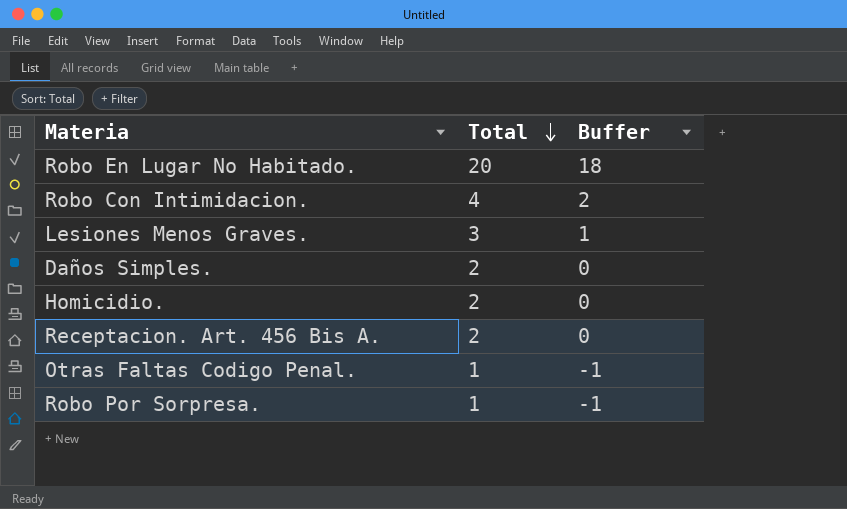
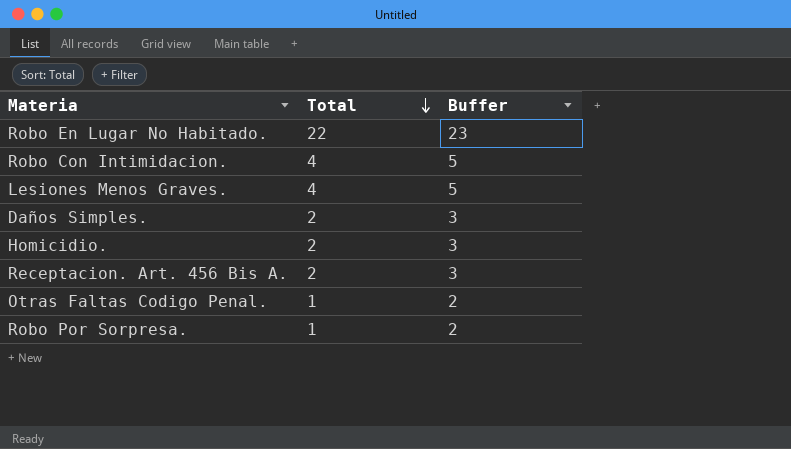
column Buffer | formula: [Total] - 2 -> [Total] + 1
Robo En Lugar No Habitado. | Total: 20 -> 22
Lesiones Menos Graves. | Total: 3 -> 4

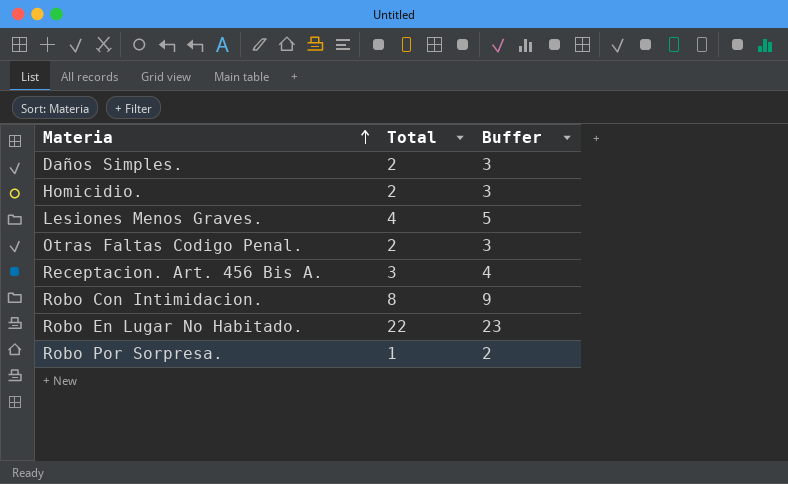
row order: Total descending -> Materia ascending
Otras Faltas Codigo Penal. | Total: 1 -> 2
Otras Faltas Codigo Penal. | Buffer: 2 -> 3
Receptacion. Art. 456 Bis A. | Total: 2 -> 3
Receptacion. Art. 456 Bis A. | Buffer: 3 -> 4
Robo Con Intimidacion. | Total: 4 -> 8
Robo Con Intimidacion. | Buffer: 5 -> 9

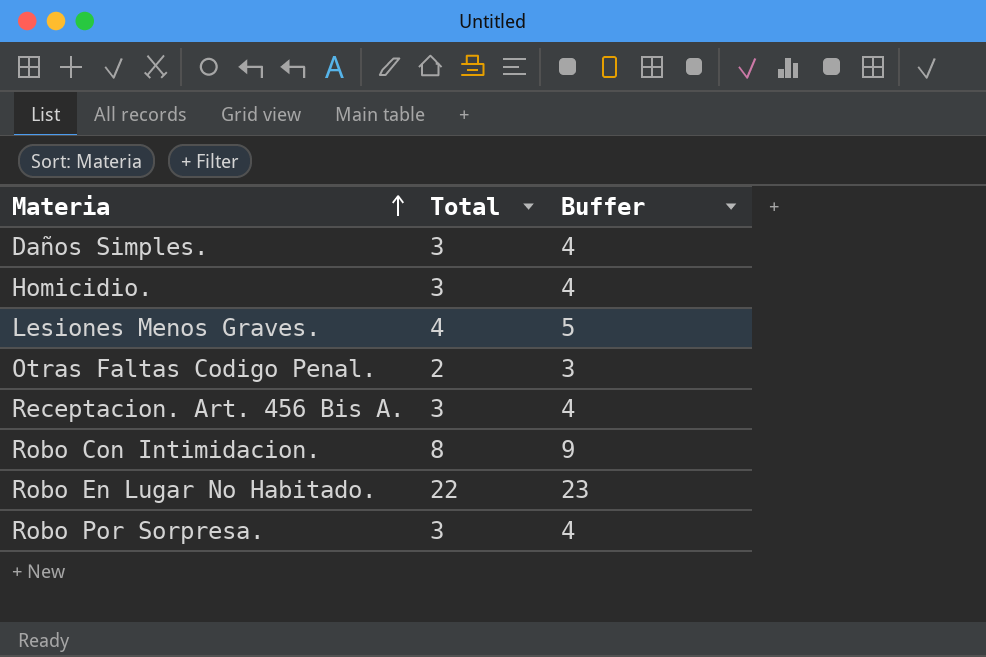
Daños Simples. | Total: 2 -> 3
Daños Simples. | Buffer: 3 -> 4
Homicidio. | Total: 2 -> 3
Homicidio. | Buffer: 3 -> 4
Robo Por Sorpresa. | Total: 1 -> 3
Robo Por Sorpresa. | Buffer: 2 -> 4

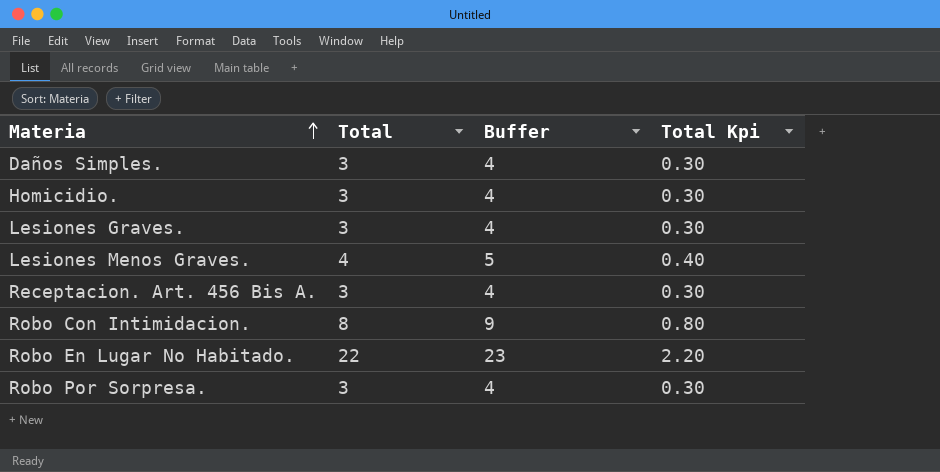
column Total Kpi | formula: none -> [Total] * 0.1
row Otras Faltas Codigo Penal.: 2 | 3 -> none
row Lesiones Graves.: none -> 3 | 4 | 0.30

